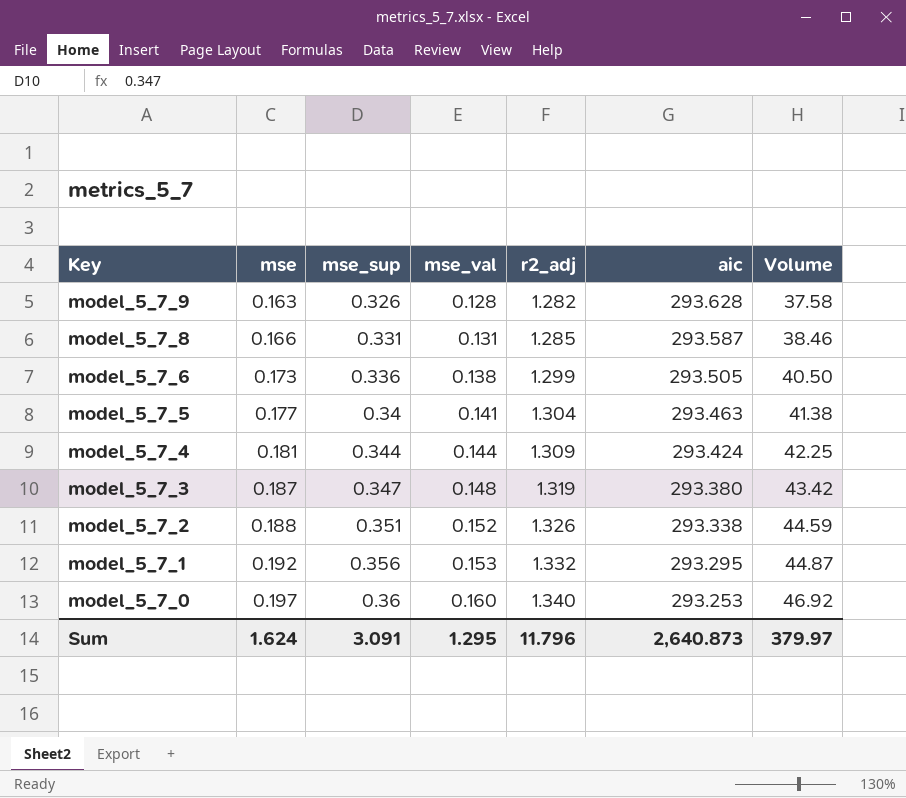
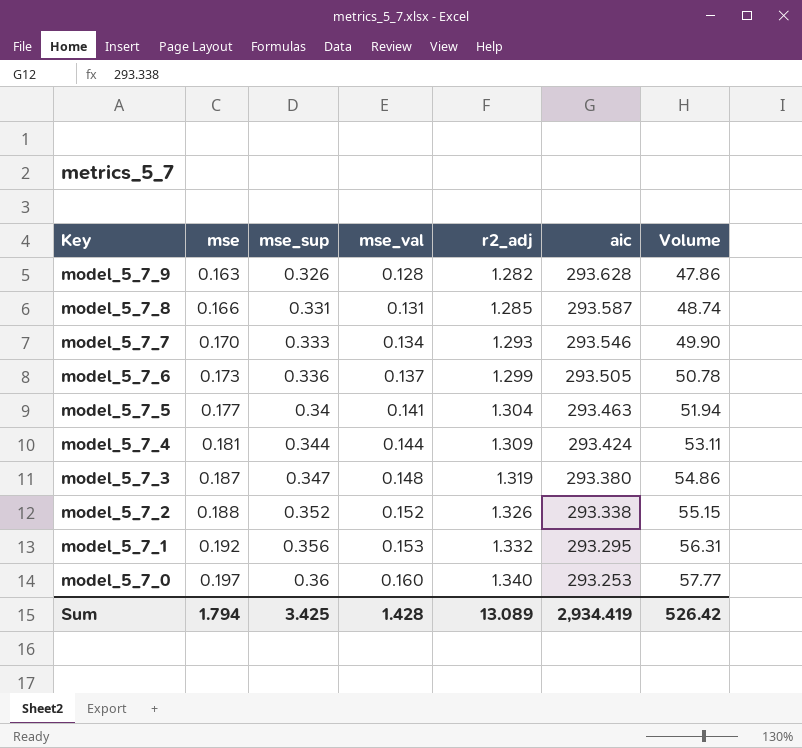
column Volume | formula: [mse_val] * [aic] -> [mse] * [aic]
row model_5_7_7: none -> 0.170 | 0.333 | 0.134 | 1.293 | 293.546 | 49.90
model_5_7_6 | mse_val: 0.138 -> 0.137
model_5_7_2 | mse_sup: 0.351 -> 0.352
Sum | mse: 1.624 -> 1.794
Sum | mse_sup: 3.091 -> 3.425
Sum | mse_val: 1.295 -> 1.428
Sum | r2_adj: 11.796 -> 13.089
Sum | aic: 2,640.873 -> 2,934.419
Sum | Volume: 379.97 -> 526.42

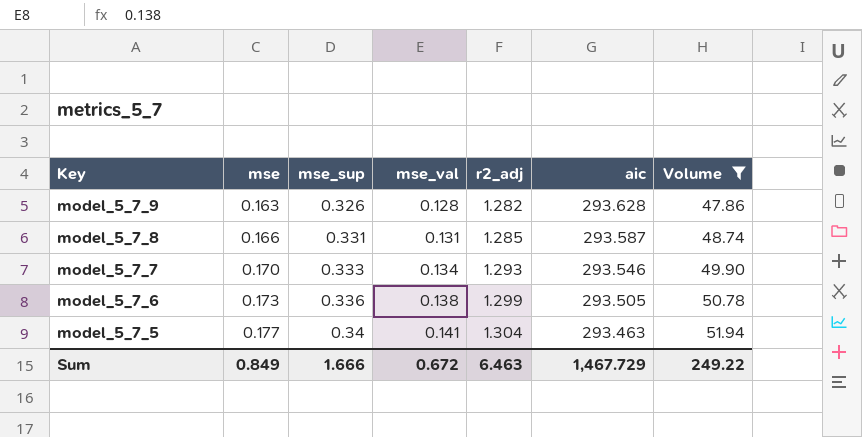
filter: none -> Volume <= 51.94
model_5_7_6 | mse_val: 0.137 -> 0.138
Sum | mse: 1.794 -> 0.849
Sum | mse_sup: 3.425 -> 1.666
Sum | mse_val: 1.428 -> 0.672
Sum | r2_adj: 13.089 -> 6.463
Sum | aic: 2,934.419 -> 1,467.729
Sum | Volume: 526.42 -> 249.22

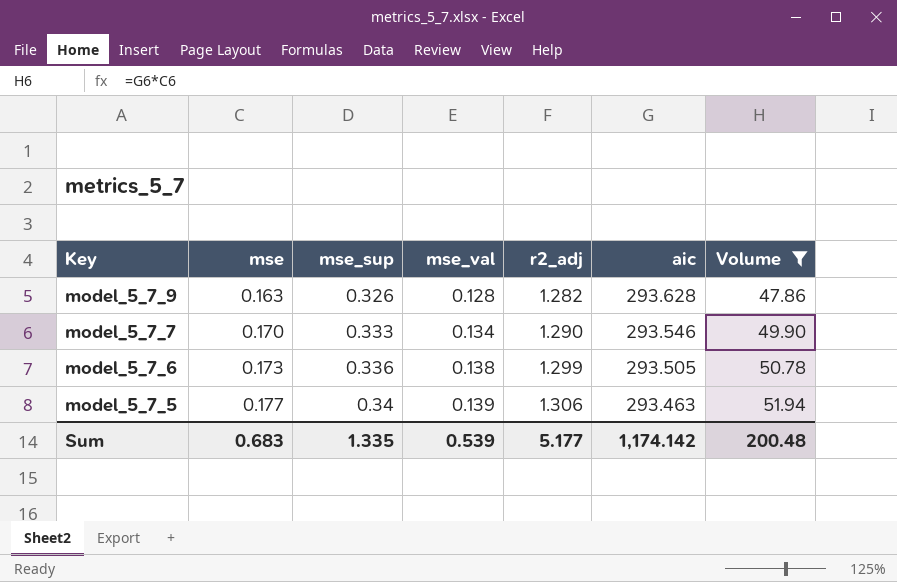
row model_5_7_8: 0.166 | 0.331 | 0.131 | 1.285 | 293.587 | 48.74 -> none
model_5_7_7 | r2_adj: 1.293 -> 1.290
model_5_7_5 | mse_val: 0.141 -> 0.139
model_5_7_5 | r2_adj: 1.304 -> 1.306
Sum | mse: 0.849 -> 0.683
Sum | mse_sup: 1.666 -> 1.335
Sum | mse_val: 0.672 -> 0.539
Sum | r2_adj: 6.463 -> 5.177
Sum | aic: 1,467.729 -> 1,174.142
Sum | Volume: 249.22 -> 200.48

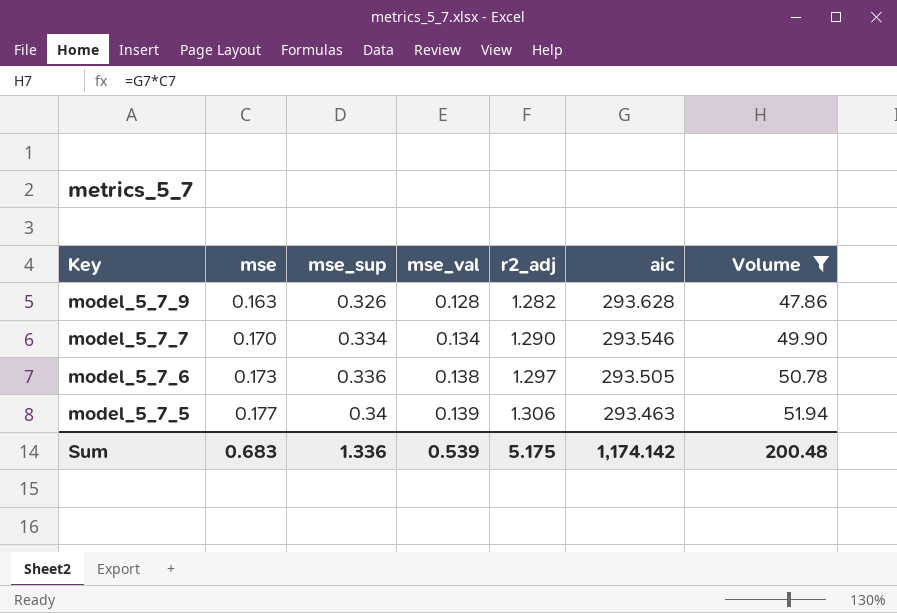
model_5_7_7 | mse_sup: 0.333 -> 0.334
model_5_7_6 | r2_adj: 1.299 -> 1.297
Sum | mse_sup: 1.335 -> 1.336
Sum | r2_adj: 5.177 -> 5.175

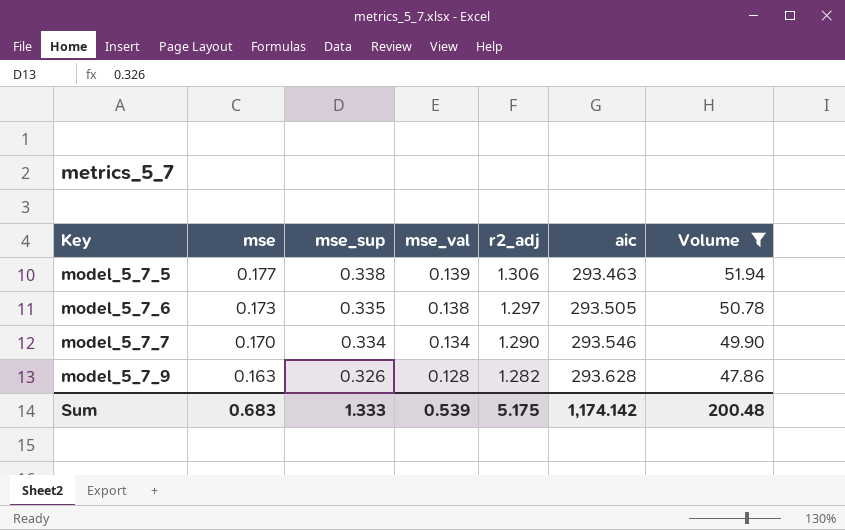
row order: Key descending -> Key ascending
model_5_7_5 | mse_sup: 0.34 -> 0.338
model_5_7_6 | mse_sup: 0.336 -> 0.335
Sum | mse_sup: 1.336 -> 1.333

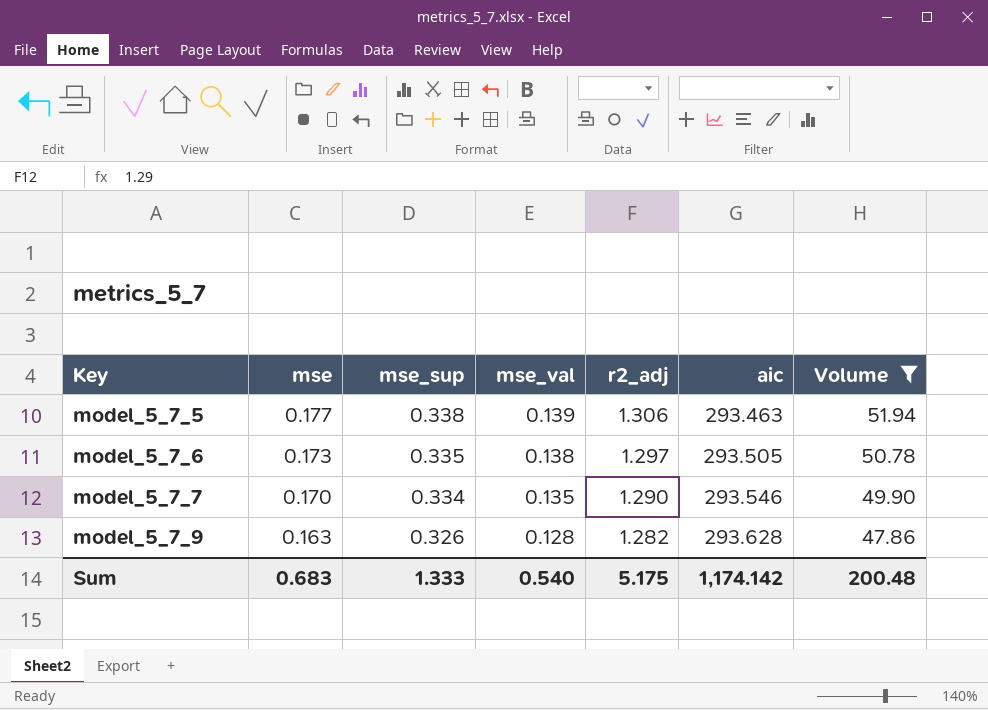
model_5_7_7 | mse_val: 0.134 -> 0.135
Sum | mse_val: 0.539 -> 0.540

